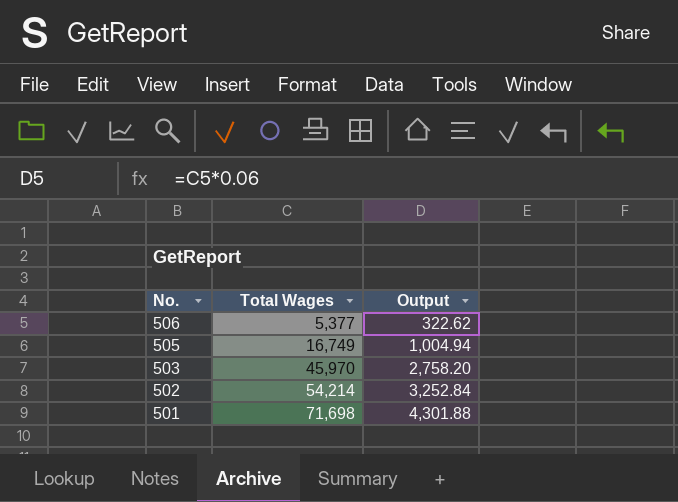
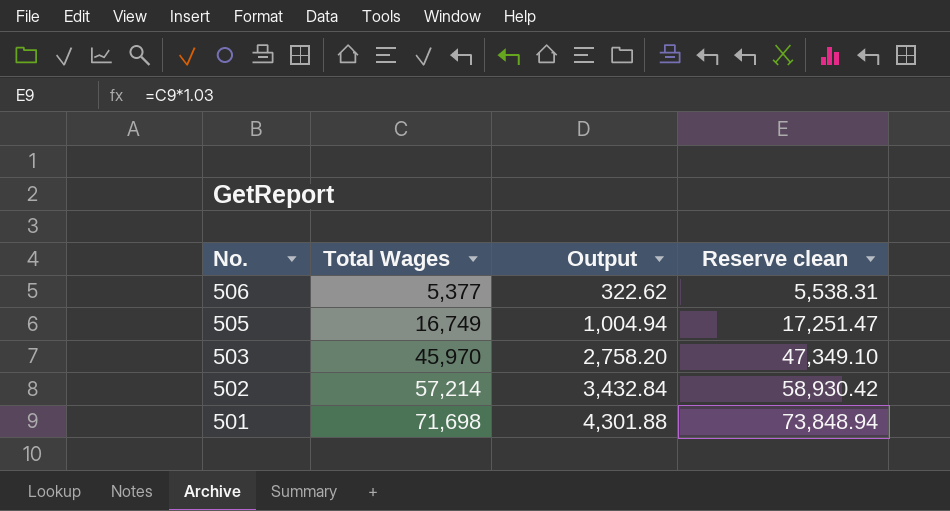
column Reserve clean | formula: none -> [Total Wages] * 1.03
502 | Total Wages: 54,214 -> 57,214
502 | Output: 3,252.84 -> 3,432.84

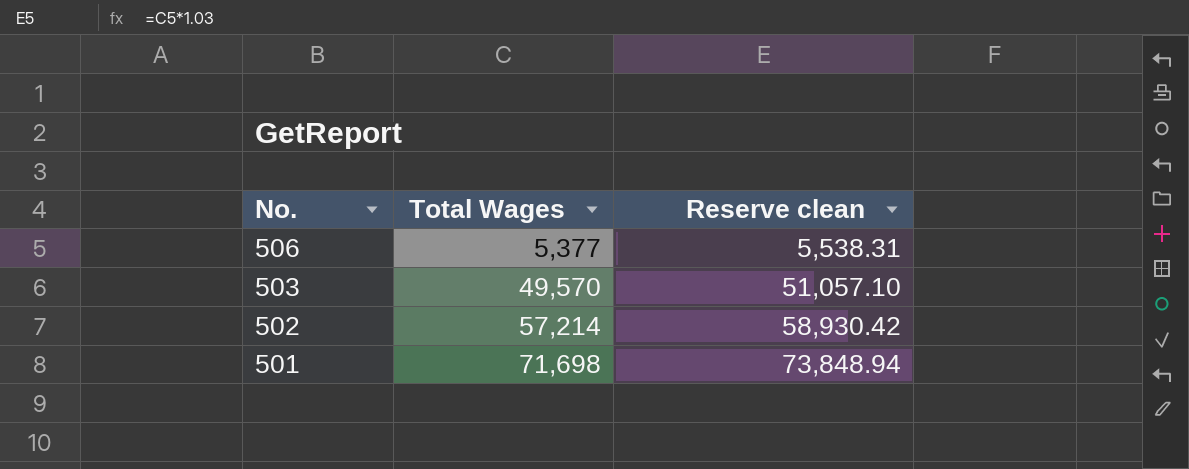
column Output | formula: [Total Wages] * 0.06 -> none
row 505: 16,749 | 1,004.94 | 17,251.47 -> none
503 | Total Wages: 45,970 -> 49,570
503 | Reserve clean: 47,349.10 -> 51,057.10

